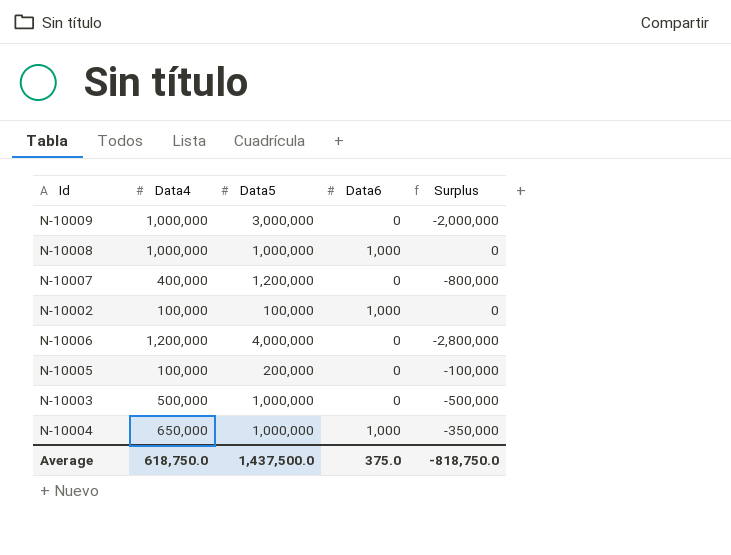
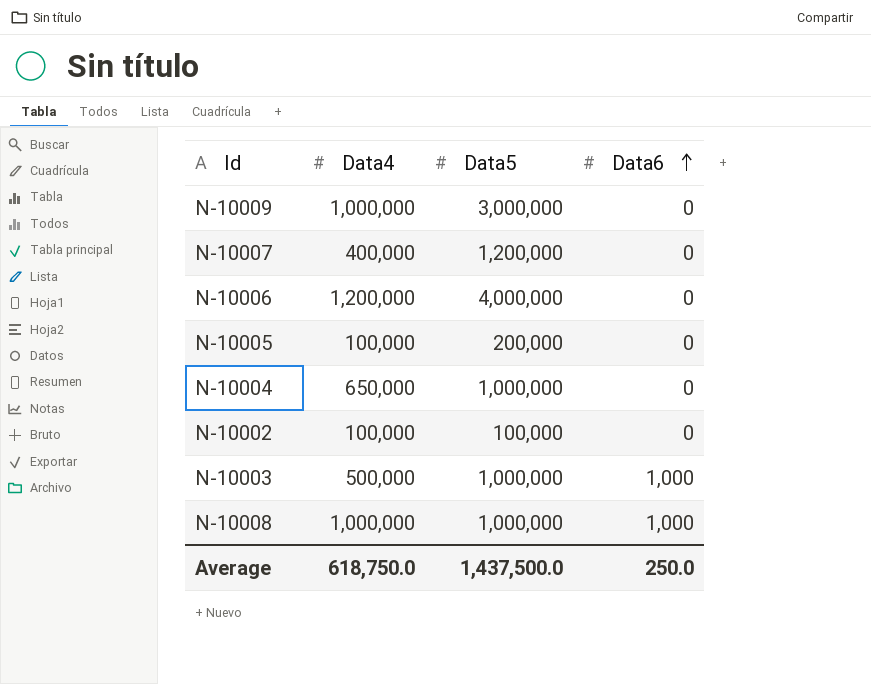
row order: none -> Data6 ascending
column Surplus | formula: [Data4] - [Data5] -> none
N-10004 | Data6: 1,000 -> 0
N-10002 | Data6: 1,000 -> 0
N-10003 | Data6: 0 -> 1,000
Average | Data6: 375.0 -> 250.0

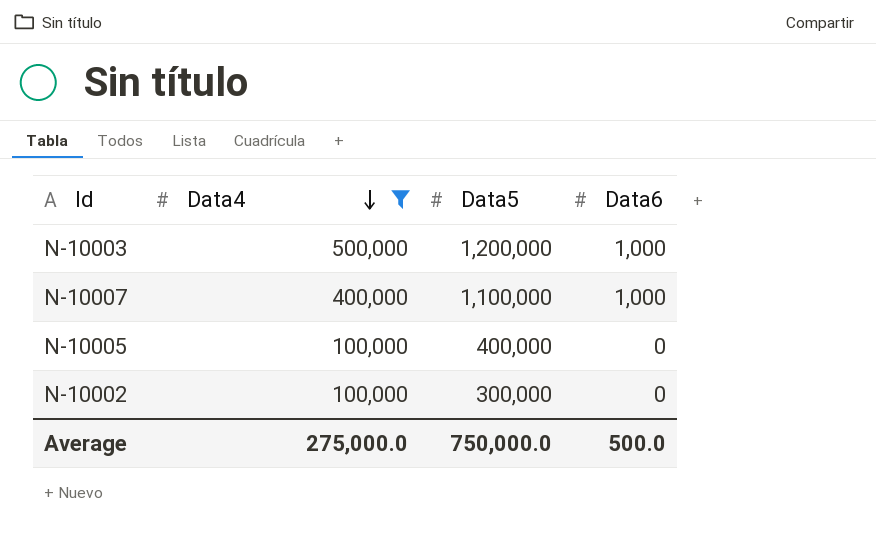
filter: none -> Data4 <= 500,000
row order: Data6 ascending -> Data4 descending
N-10003 | Data5: 1,000,000 -> 1,200,000
N-10007 | Data5: 1,200,000 -> 1,100,000
N-10007 | Data6: 0 -> 1,000
N-10005 | Data5: 200,000 -> 400,000
N-10002 | Data5: 100,000 -> 300,000
Average | Data4: 618,750.0 -> 275,000.0
Average | Data5: 1,437,500.0 -> 750,000.0
Average | Data6: 250.0 -> 500.0

